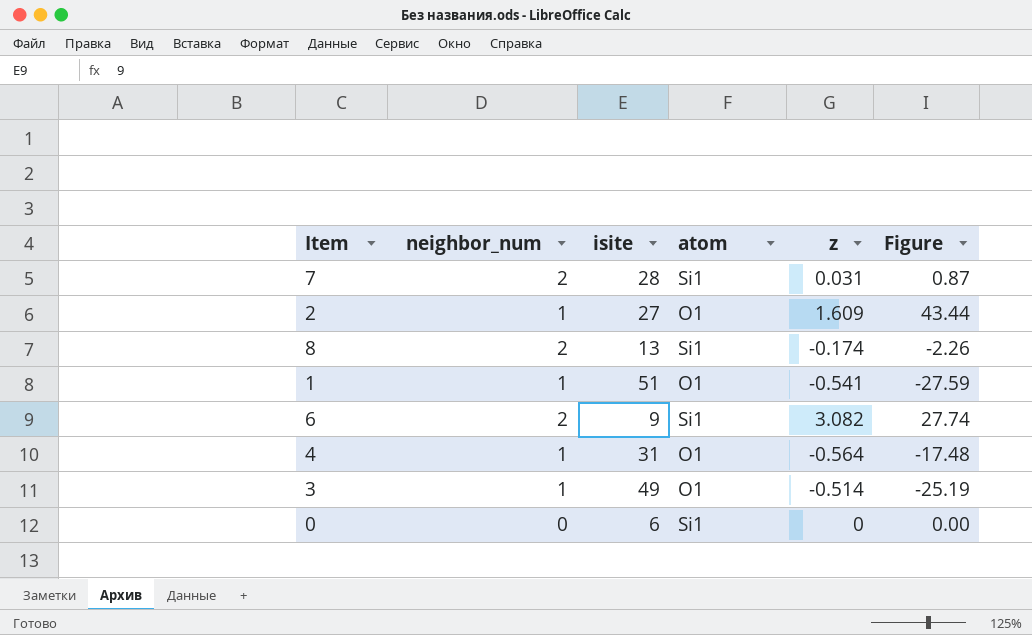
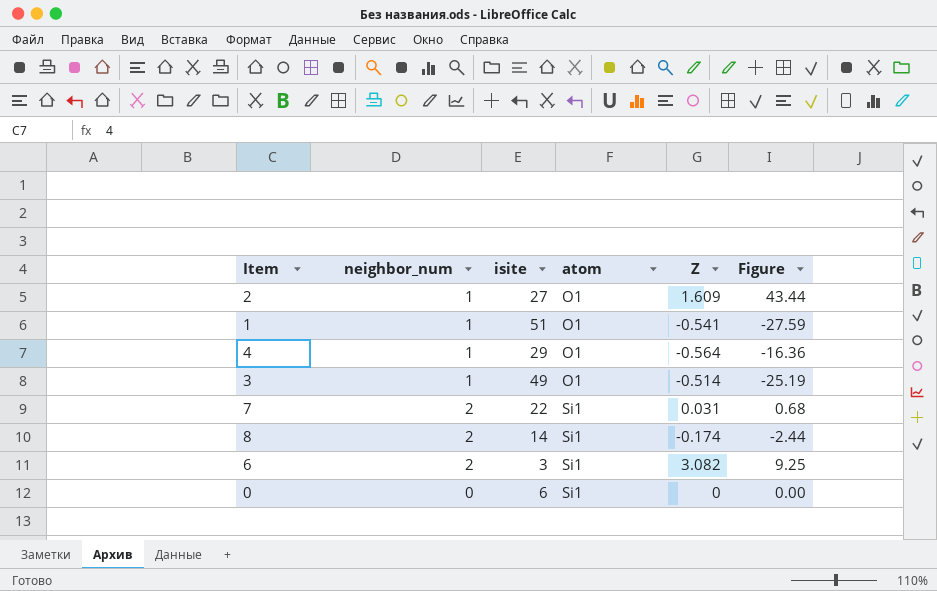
row order: none -> atom ascending
column name: z -> Z
4 | isite: 31 -> 29
4 | Figure: -17.48 -> -16.36
7 | isite: 28 -> 22
7 | Figure: 0.87 -> 0.68
8 | isite: 13 -> 14
8 | Figure: -2.26 -> -2.44
6 | isite: 9 -> 3
6 | Figure: 27.74 -> 9.25

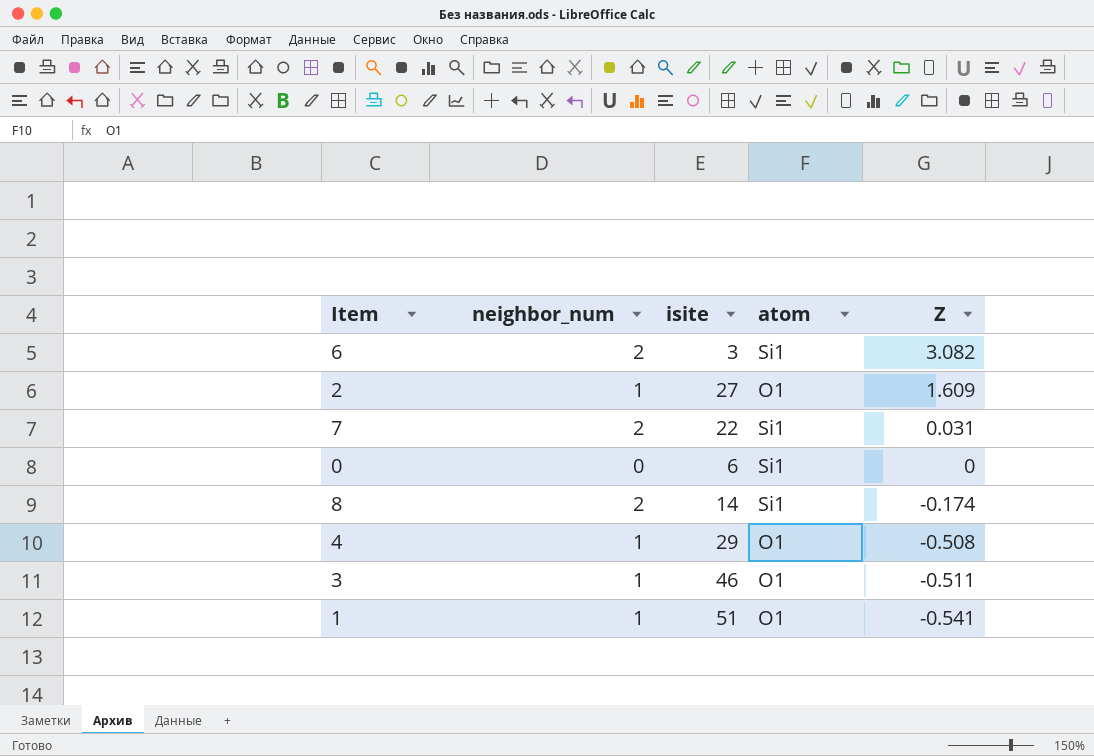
row order: atom ascending -> Z descending
column Figure | formula: [isite] * [Z] -> none
4 | Z: -0.564 -> -0.508
3 | isite: 49 -> 46
3 | Z: -0.514 -> -0.511

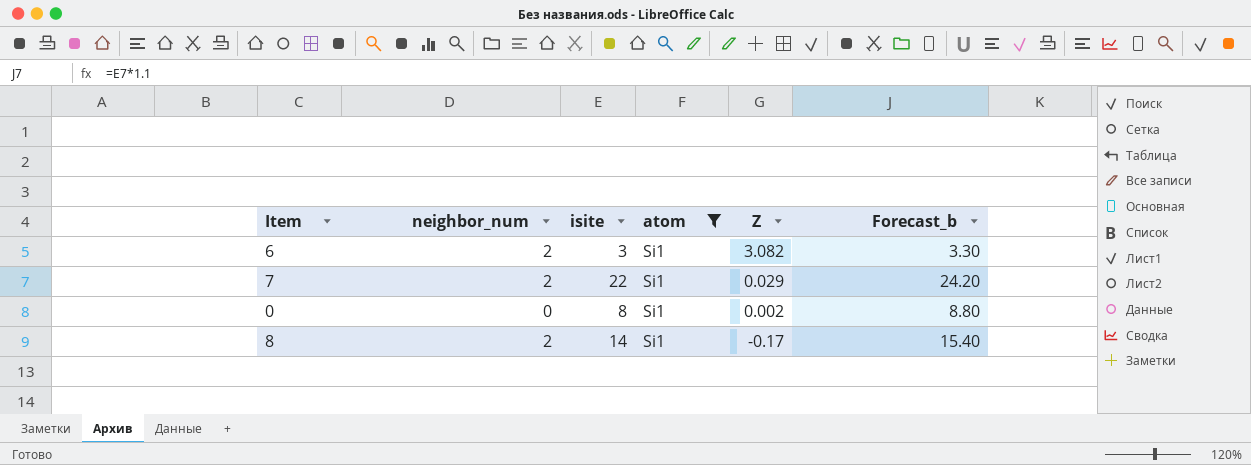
filter: none -> atom = Si1
column Forecast_b | formula: none -> [isite] * 1.1
7 | Z: 0.031 -> 0.029
0 | isite: 6 -> 8
0 | Z: 0 -> 0.002
8 | Z: -0.174 -> -0.17

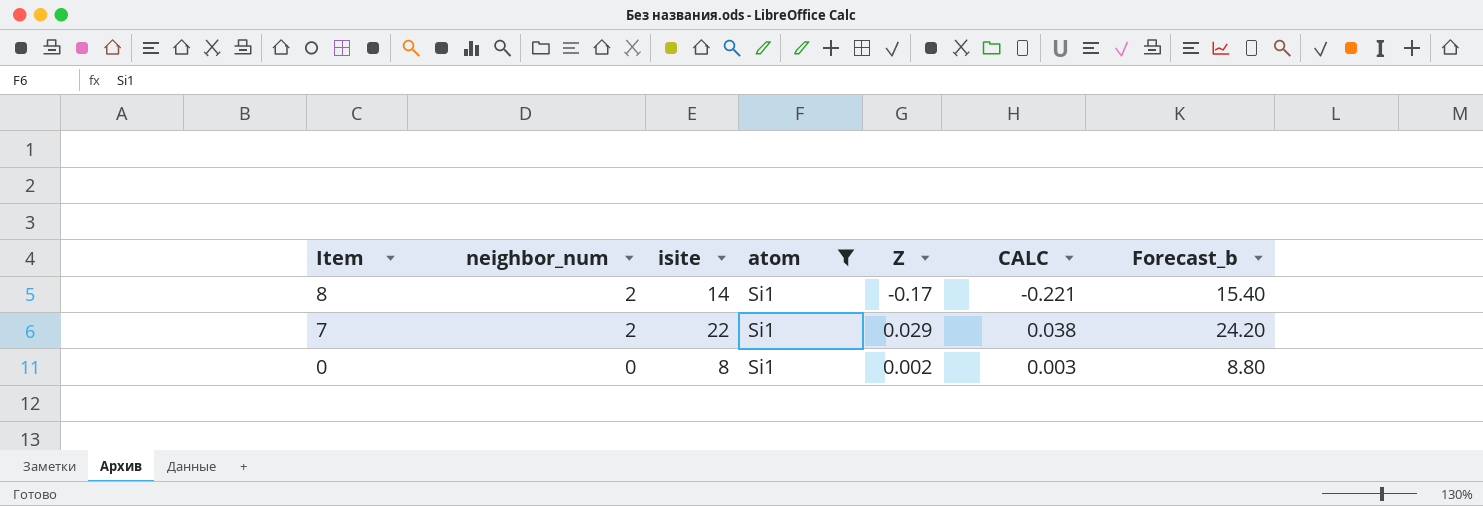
row order: Z descending -> Item descending
column CALC | formula: none -> [Z] * 1.3
row 6: 2 | 3 | Si1 | 3.082 | 3.30 -> none

